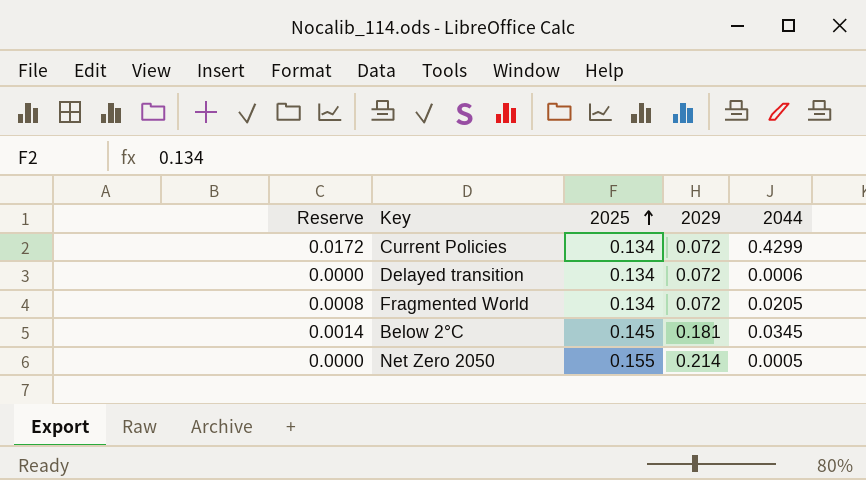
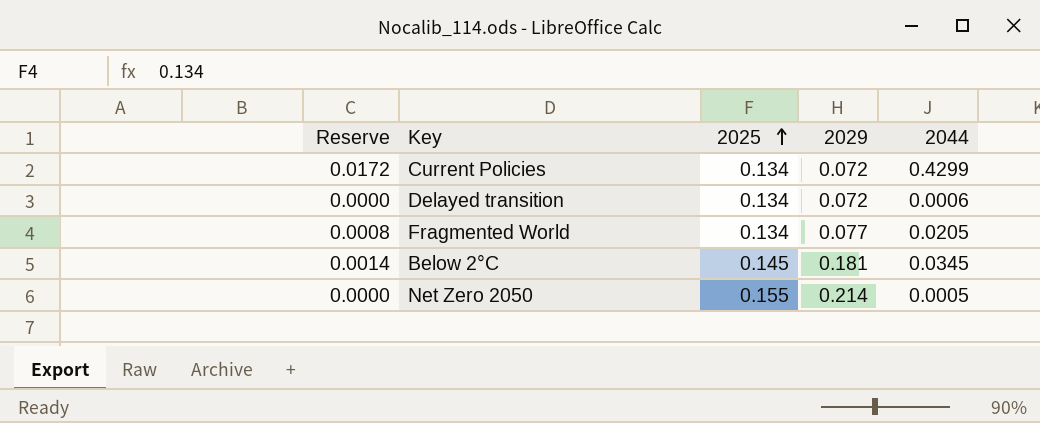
Fragmented World | 2029: 0.072 -> 0.077

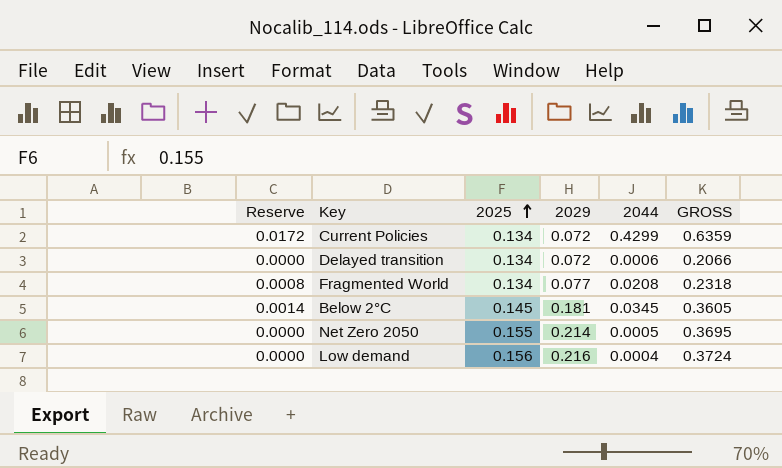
column GROSS | formula: none -> [2025] + [2029] + [2044]
Fragmented World | 2044: 0.0205 -> 0.0208
row Low demand: none -> 0.0000 | 0.156 | 0.216 | 0.0004 | 0.3724

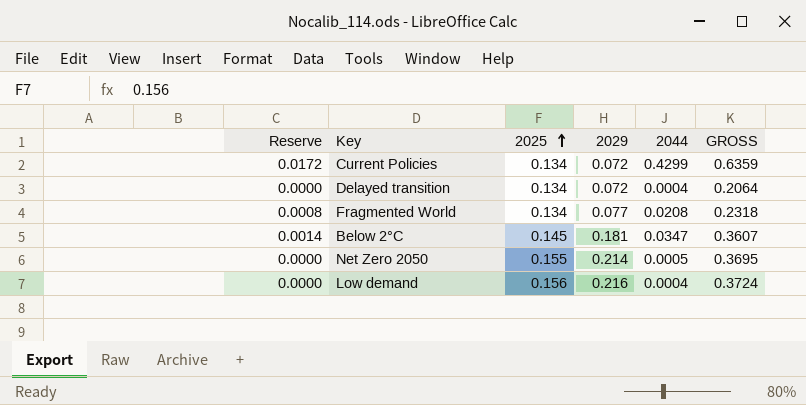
Delayed transition | 2044: 0.0006 -> 0.0004
Delayed transition | GROSS: 0.2066 -> 0.2064
Below 2°C | 2044: 0.0345 -> 0.0347
Below 2°C | GROSS: 0.3605 -> 0.3607

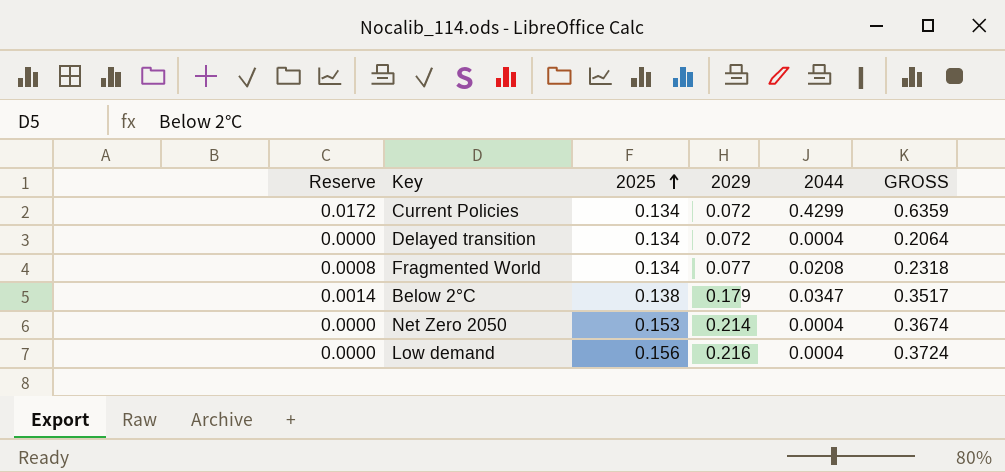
Below 2°C | 2025: 0.145 -> 0.138
Below 2°C | 2029: 0.181 -> 0.179
Below 2°C | GROSS: 0.3607 -> 0.3517
Net Zero 2050 | 2025: 0.155 -> 0.153
Net Zero 2050 | 2044: 0.0005 -> 0.0004
Net Zero 2050 | GROSS: 0.3695 -> 0.3674

